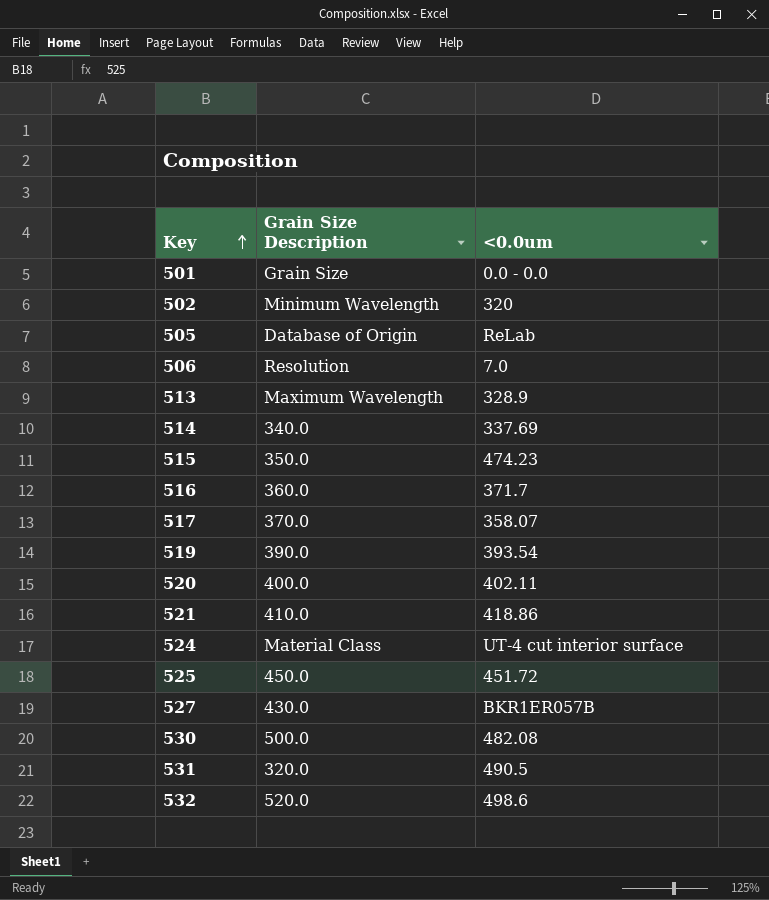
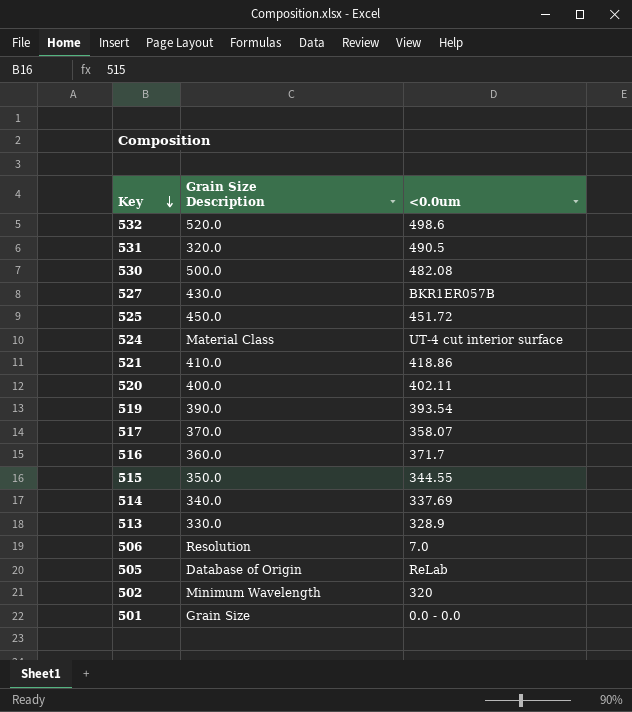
row order: Key ascending -> Key descending
515 | <0.0um: 474.23 -> 344.55
513 | Grain Size Description: Maximum Wavelength -> 330.0

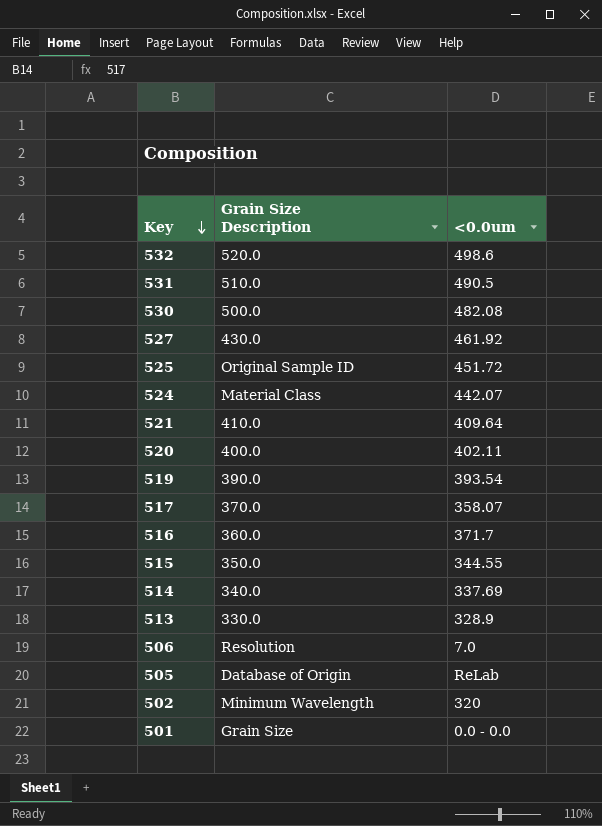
531 | Grain Size Description: 320.0 -> 510.0
527 | <0.0um: BKR1ER057B -> 461.92
525 | Grain Size Description: 450.0 -> Original Sample ID
524 | <0.0um: UT-4 cut interior surface -> 442.07
521 | <0.0um: 418.86 -> 409.64

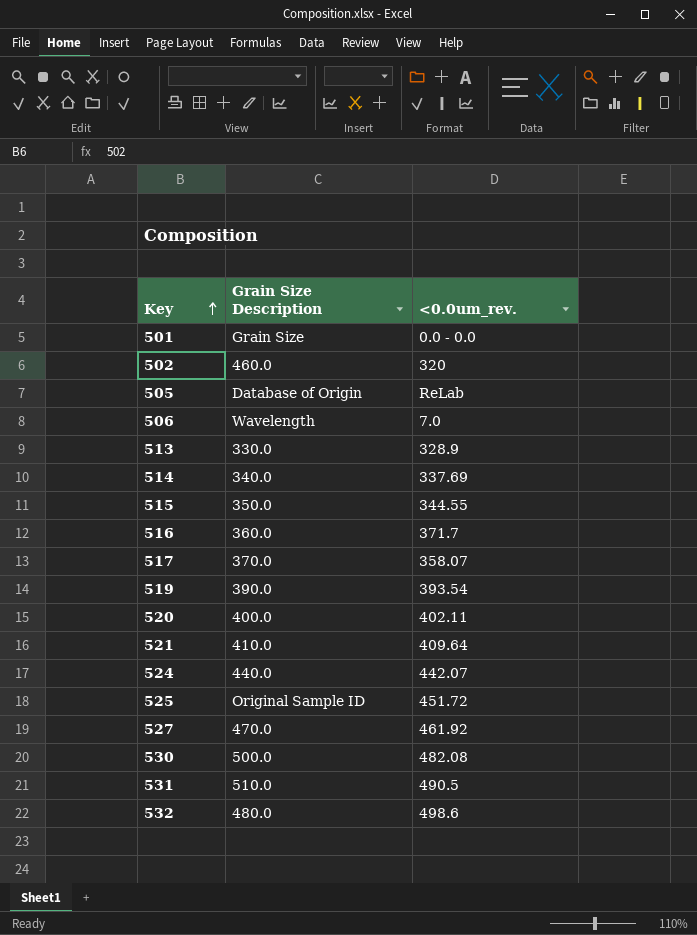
row order: Key descending -> Key ascending
column name: <0.0um -> <0.0um_rev.
502 | Grain Size Description: Minimum Wavelength -> 460.0
506 | Grain Size Description: Resolution -> Wavelength
524 | Grain Size Description: Material Class -> 440.0
527 | Grain Size Description: 430.0 -> 470.0
532 | Grain Size Description: 520.0 -> 480.0

